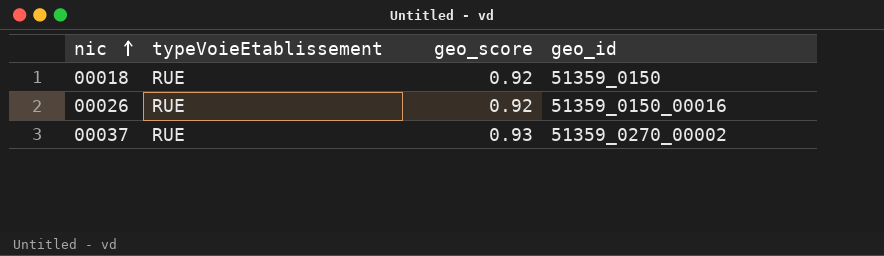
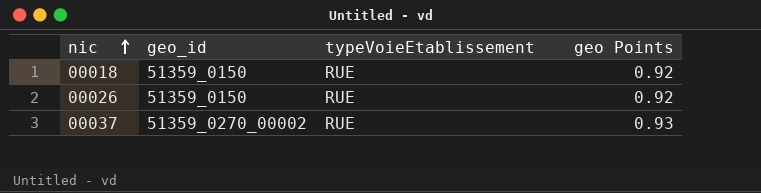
column geo_id | position: 4 -> 2
column name: geo_score -> geo Points
00026 | geo_id: 51359_0150_00016 -> 51359_0150

